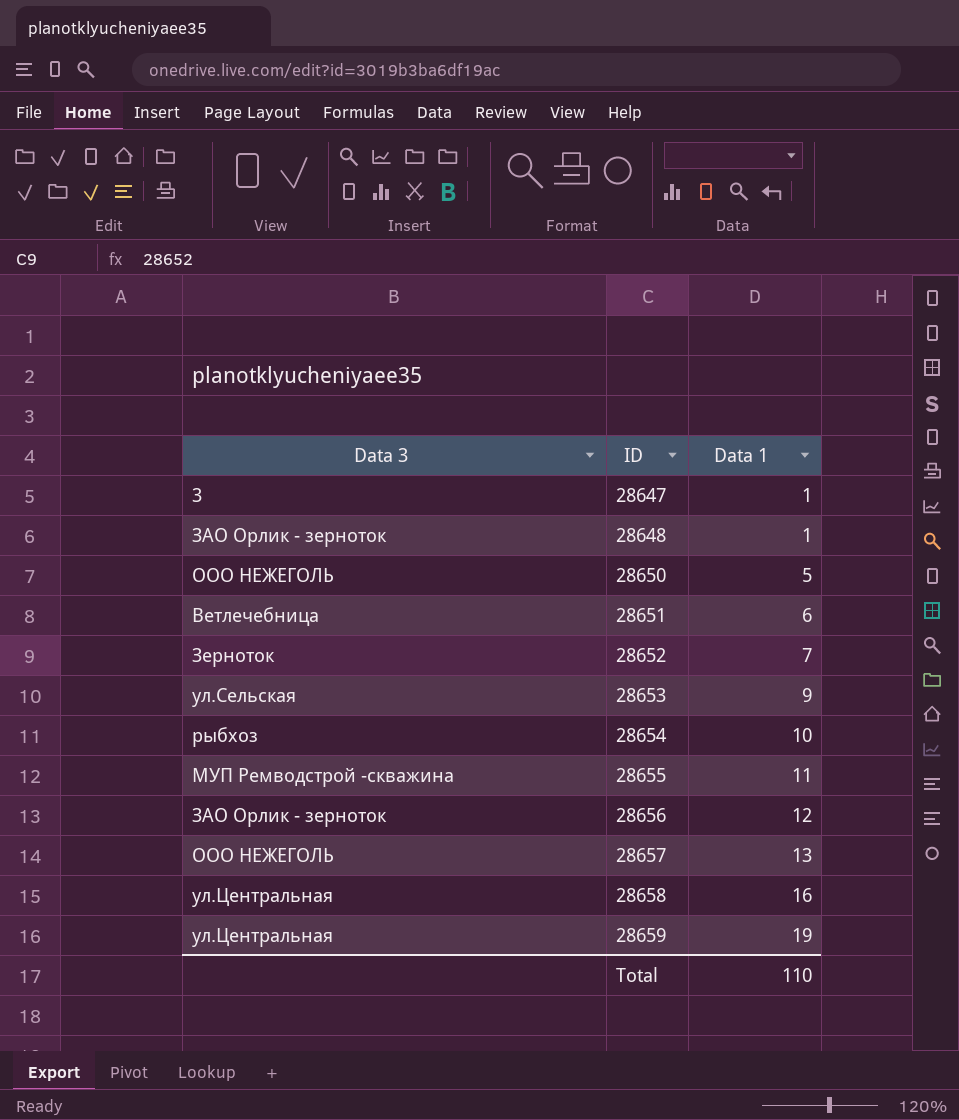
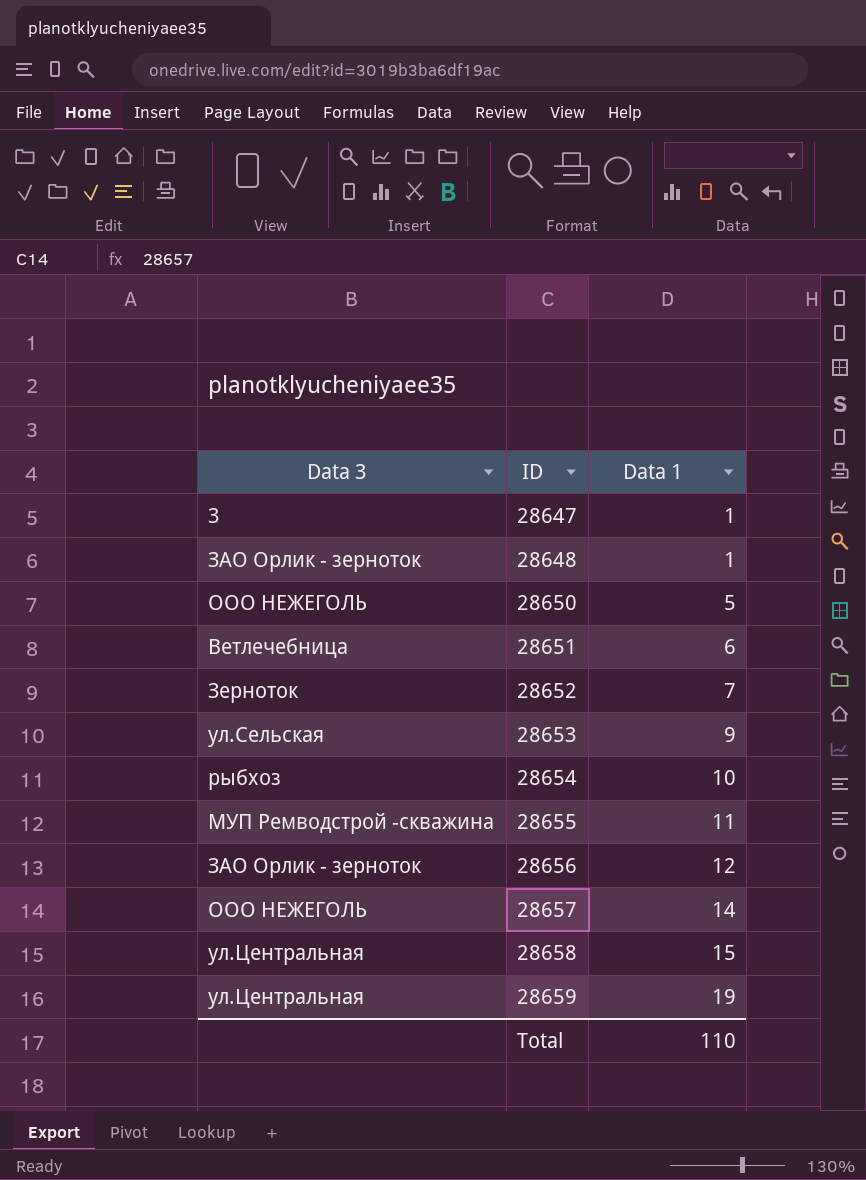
28657 | Data 1: 13 -> 14
28658 | Data 1: 16 -> 15

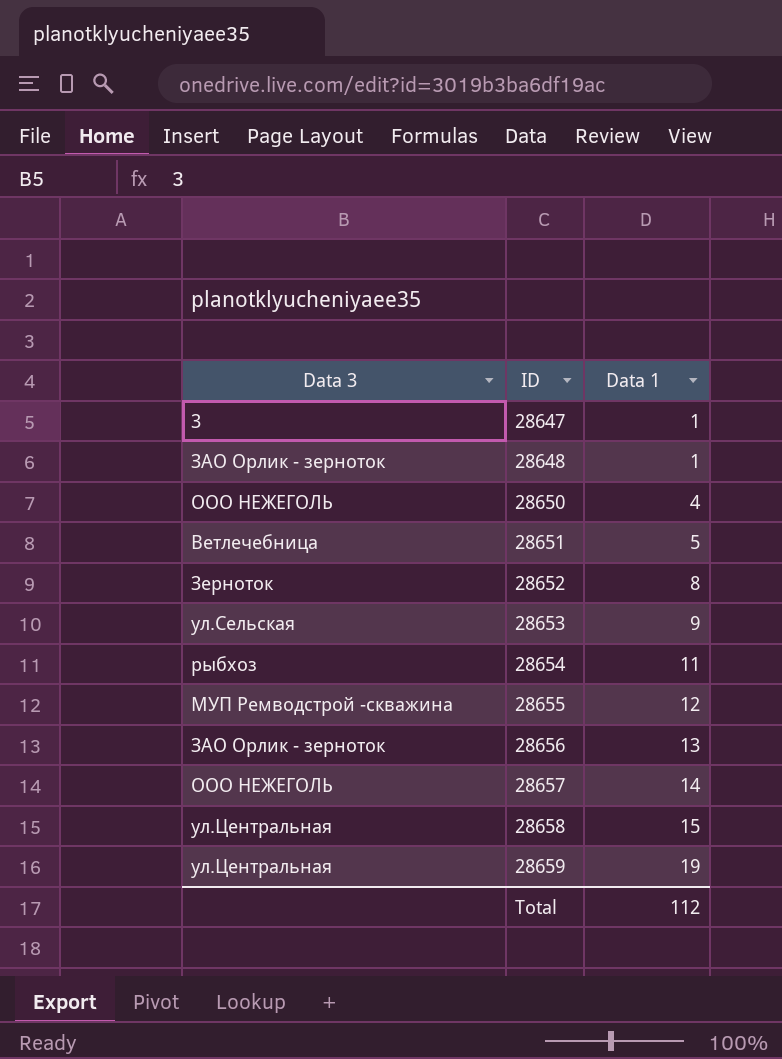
28650 | Data 1: 5 -> 4
28651 | Data 1: 6 -> 5
28652 | Data 1: 7 -> 8
28654 | Data 1: 10 -> 11
28655 | Data 1: 11 -> 12
28656 | Data 1: 12 -> 13
Total | Data 1: 110 -> 112

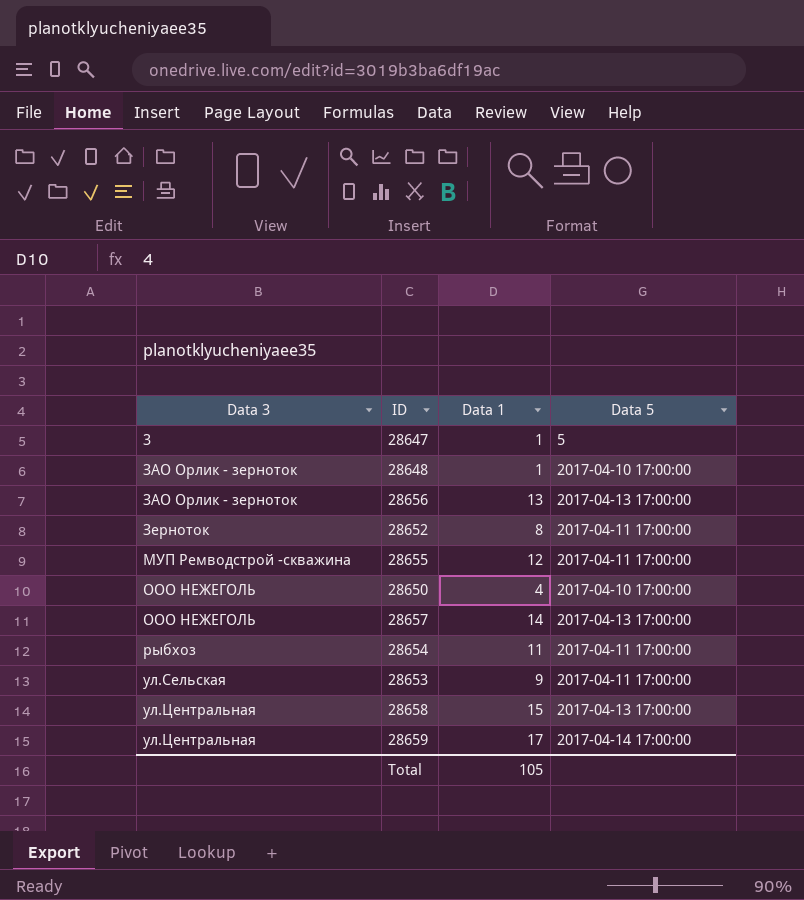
row order: ID ascending -> Data 3 ascending
column Data 5 | position: none -> 4
row 28651: Ветлечебница | 5 -> none
28659 | Data 1: 19 -> 17
Total | Data 1: 112 -> 105

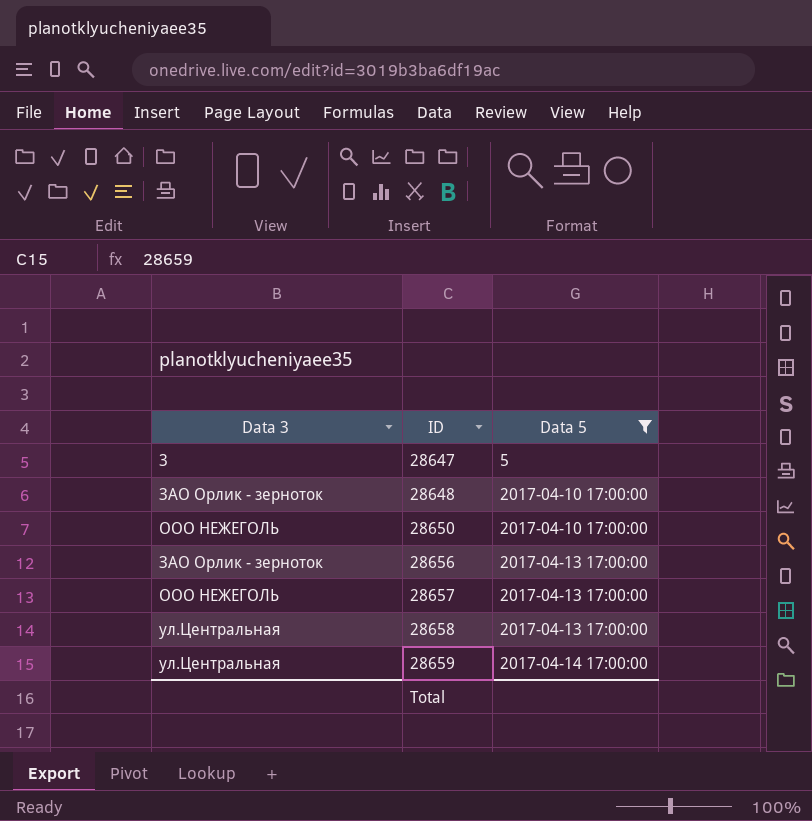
filter: none -> Data 5 != 2017-04-11 17:00:00
row order: Data 3 ascending -> ID ascending
column Data 1 | position: 3 -> none

